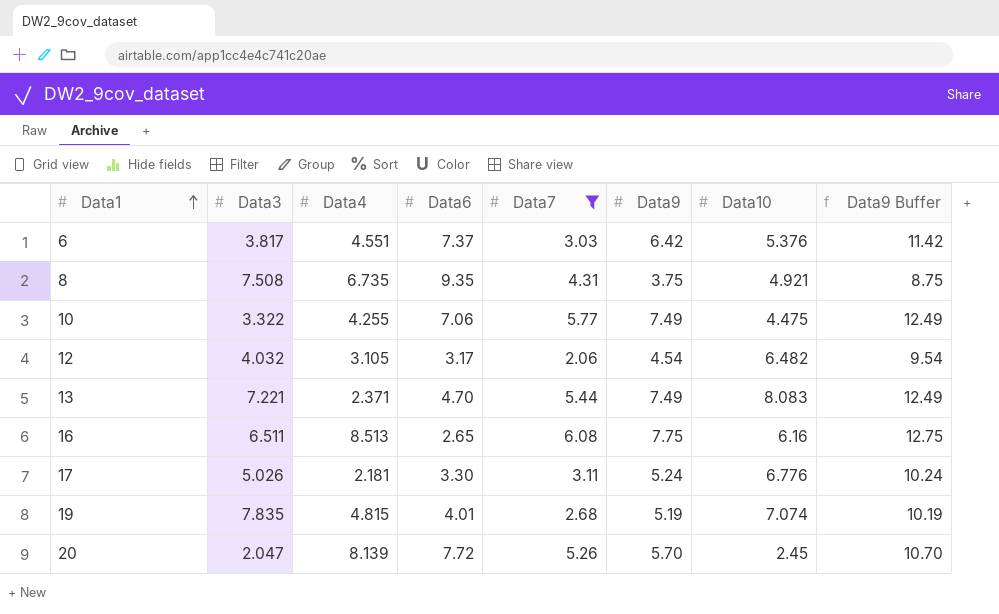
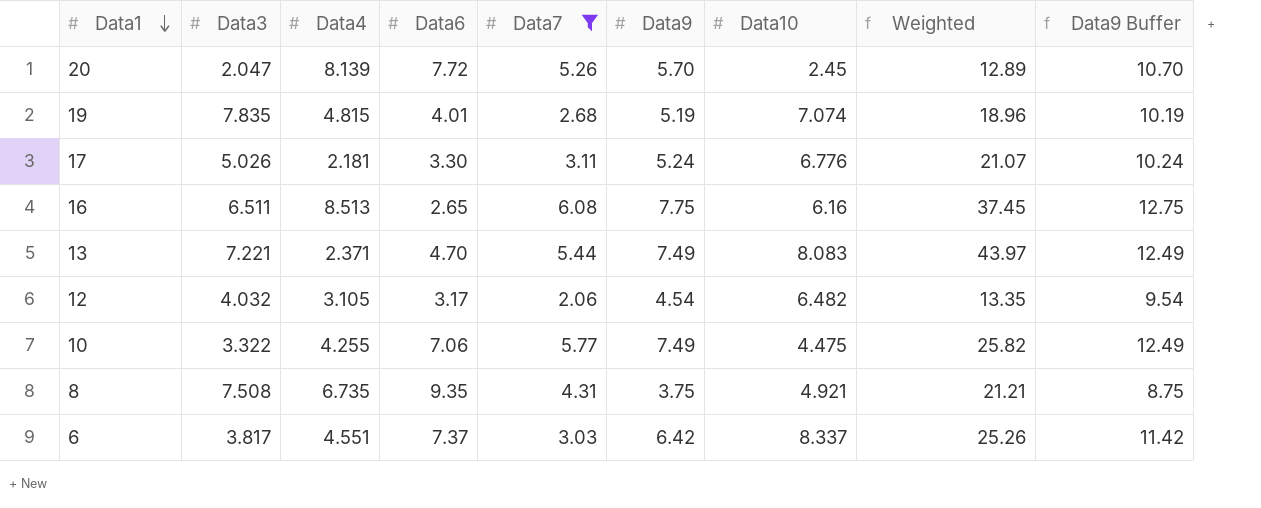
row order: Data1 ascending -> Data1 descending
column Weighted | formula: none -> [Data7] * [Data10]
6 | Data10: 5.376 -> 8.337

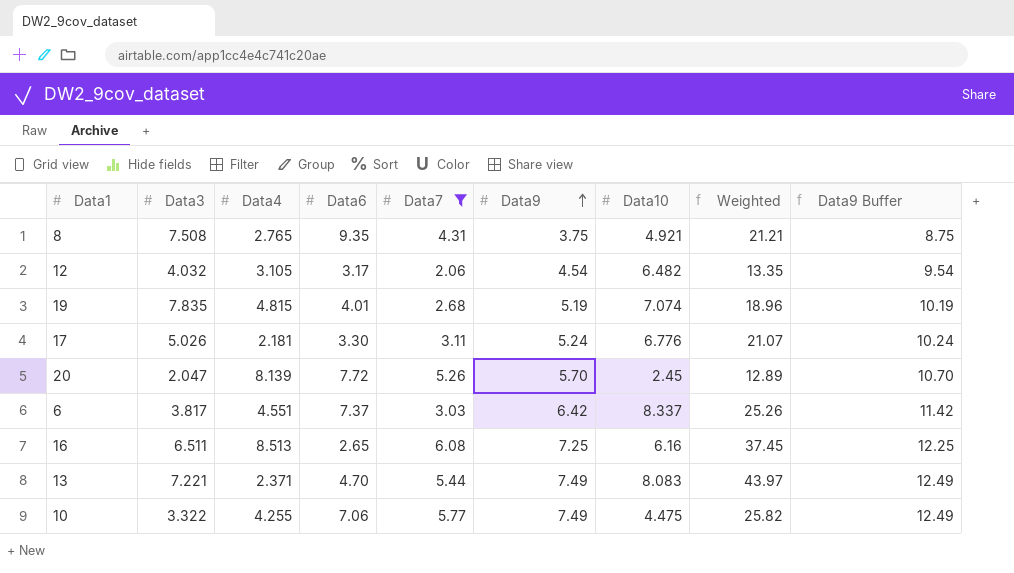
row order: Data1 descending -> Data9 ascending
8 | Data4: 6.735 -> 2.765
16 | Data9: 7.75 -> 7.25
16 | Data9 Buffer: 12.75 -> 12.25

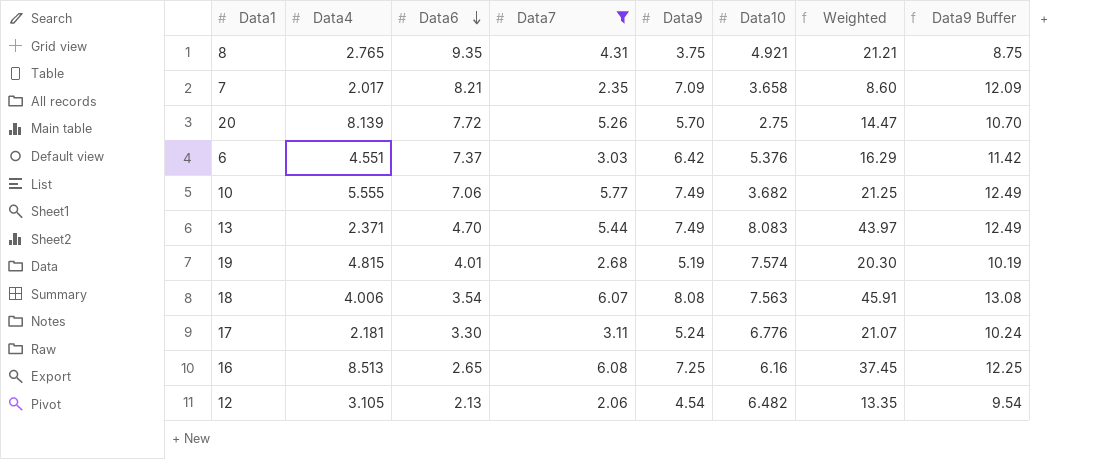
row order: Data9 ascending -> Data6 descending
column Data3 | position: 2 -> none
row 7: none -> 2.017 | 8.21 | 2.35 | 7.09 | 3.658 | 8.60 | 12.09
20 | Data10: 2.45 -> 2.75
20 | Weighted: 12.89 -> 14.47
6 | Data10: 8.337 -> 5.376
6 | Weighted: 25.26 -> 16.29
10 | Data4: 4.255 -> 5.555
10 | Data10: 4.475 -> 3.682
10 | Weighted: 25.82 -> 21.25
19 | Data10: 7.074 -> 7.574
19 | Weighted: 18.96 -> 20.30
row 18: none -> 4.006 | 3.54 | 6.07 | 8.08 | 7.563 | 45.91 | 13.08
12 | Data6: 3.17 -> 2.13

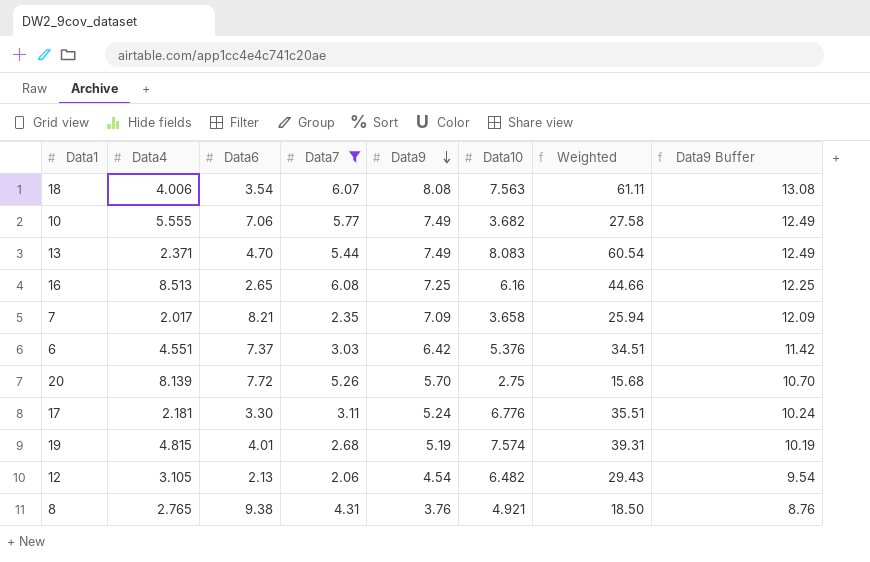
row order: Data6 descending -> Data9 descending
column Weighted | formula: [Data7] * [Data10] -> [Data9] * [Data10]
8 | Data6: 9.35 -> 9.38
8 | Data9: 3.75 -> 3.76
8 | Data9 Buffer: 8.75 -> 8.76

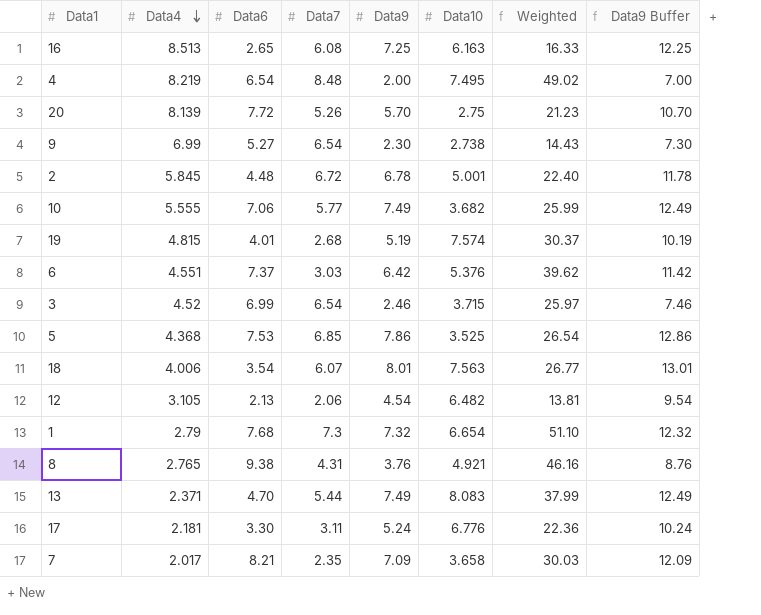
filter: Data7 <= 6.08 -> none
row order: Data9 descending -> Data4 descending
column Weighted | formula: [Data9] * [Data10] -> [Data6] * [Data10]
16 | Data10: 6.16 -> 6.163
18 | Data9: 8.08 -> 8.01
18 | Data9 Buffer: 13.08 -> 13.01

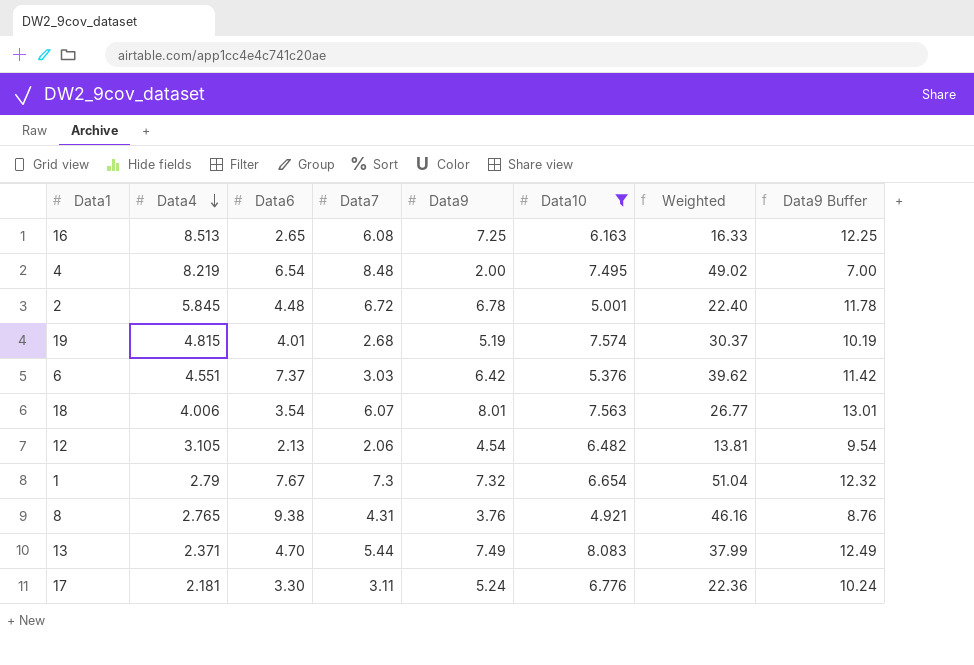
filter: none -> Data10 >= 4.921
1 | Data6: 7.68 -> 7.67
1 | Weighted: 51.10 -> 51.04

